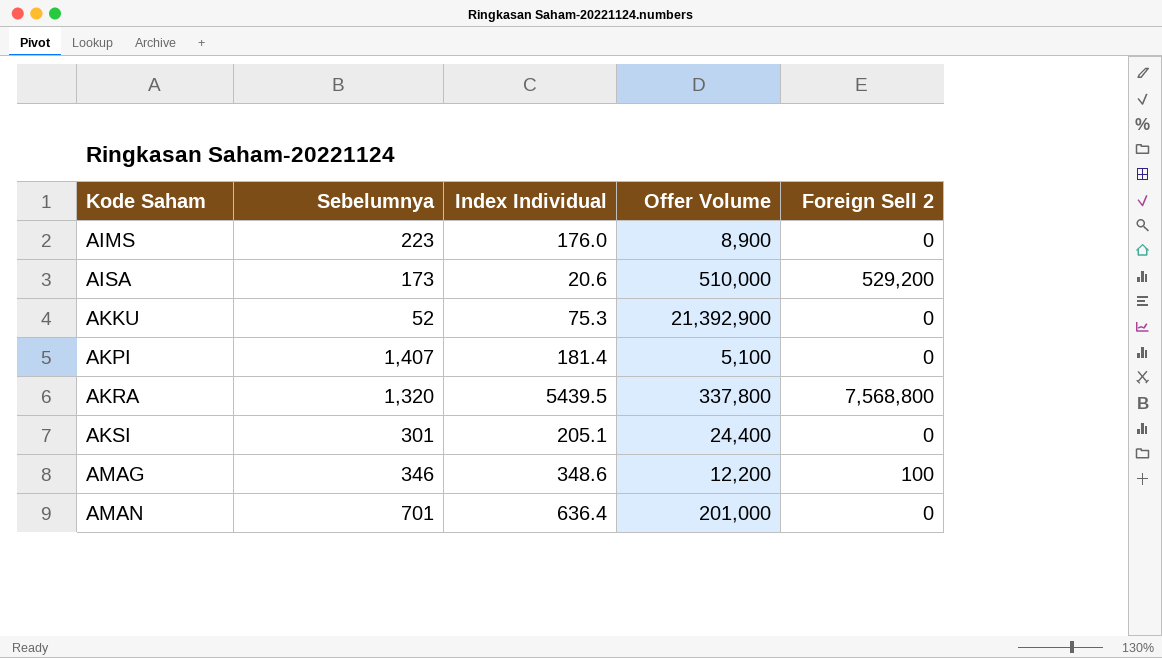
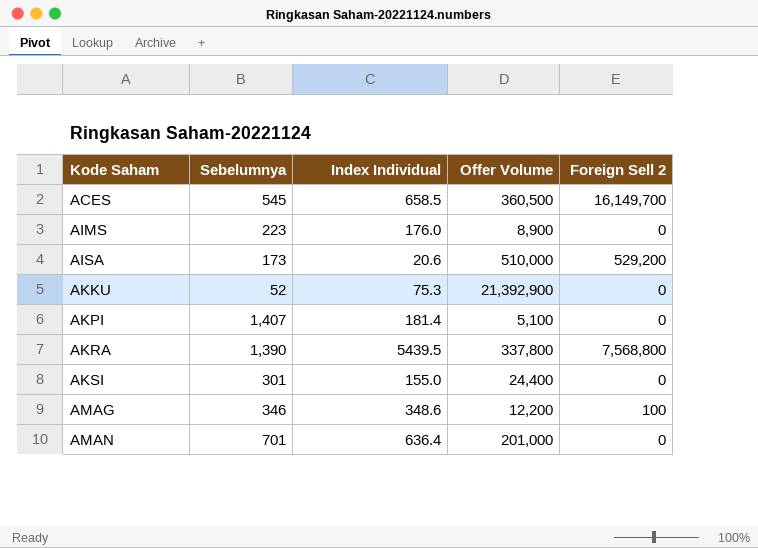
row ACES: none -> 545 | 658.5 | 360,500 | 16,149,700
AKRA | Sebelumnya: 1,320 -> 1,390
AKSI | Index Individual: 205.1 -> 155.0

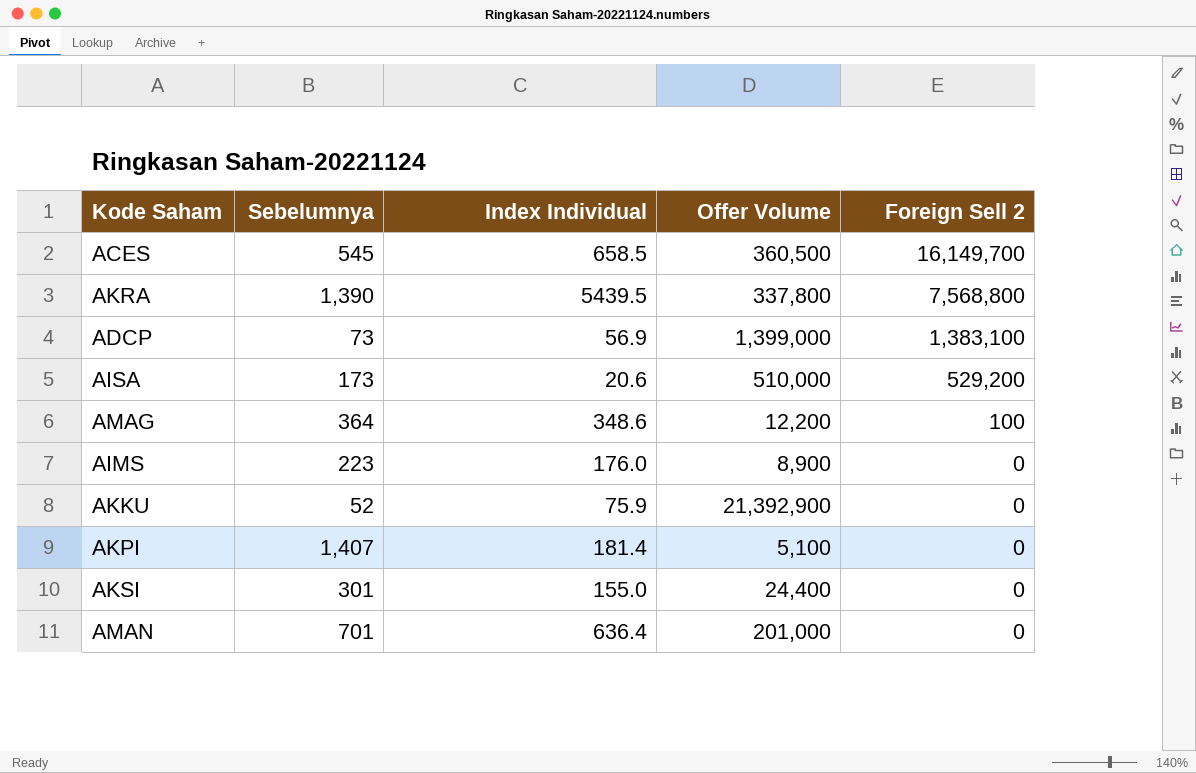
row order: Kode Saham ascending -> Foreign Sell 2 descending
row ADCP: none -> 73 | 56.9 | 1,399,000 | 1,383,100
AMAG | Sebelumnya: 346 -> 364
AKKU | Index Individual: 75.3 -> 75.9

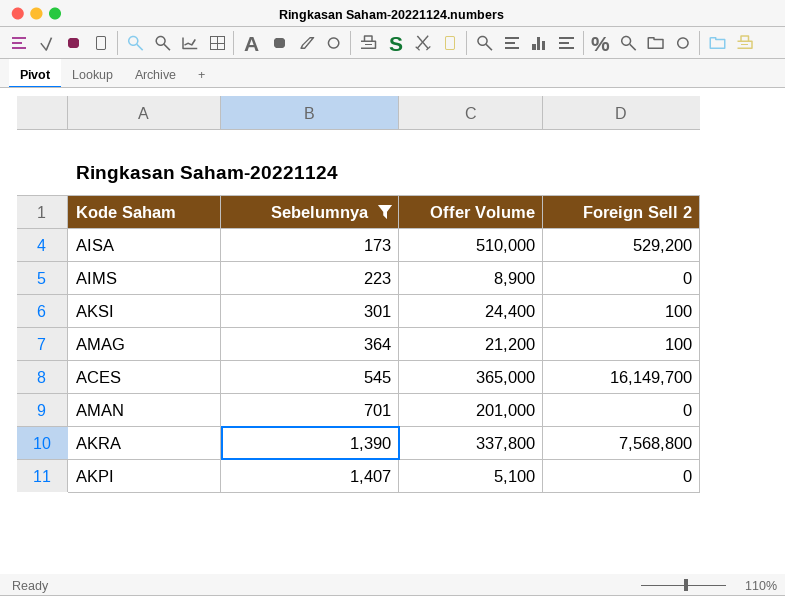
filter: none -> Sebelumnya >= 173
row order: Foreign Sell 2 descending -> Sebelumnya ascending
column Index Individual | position: 3 -> none
AKSI | Foreign Sell 2: 0 -> 100
AMAG | Offer Volume: 12,200 -> 21,200
ACES | Offer Volume: 360,500 -> 365,000

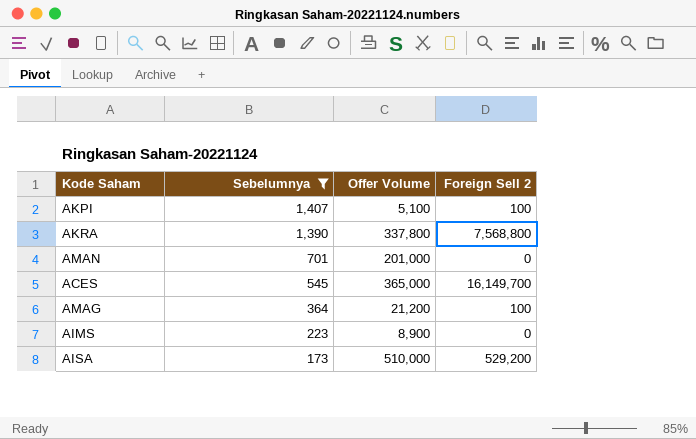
row order: Sebelumnya ascending -> Sebelumnya descending
row AKSI: 301 | 24,400 | 100 -> none
AKPI | Foreign Sell 2: 0 -> 100

